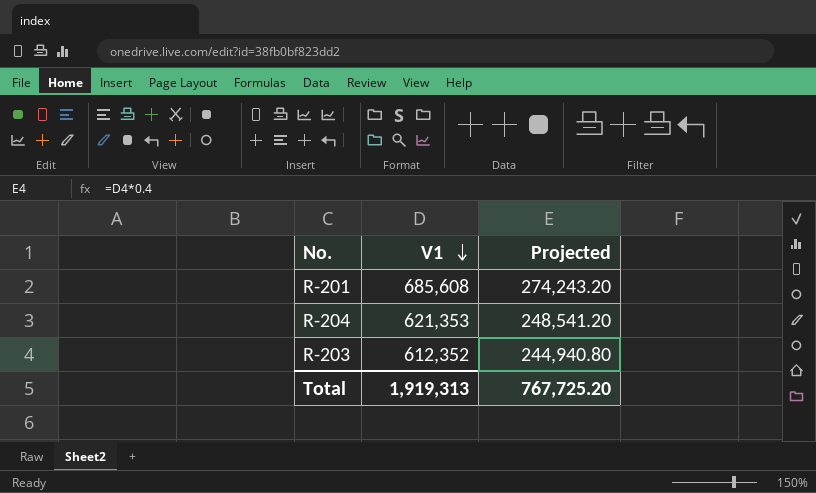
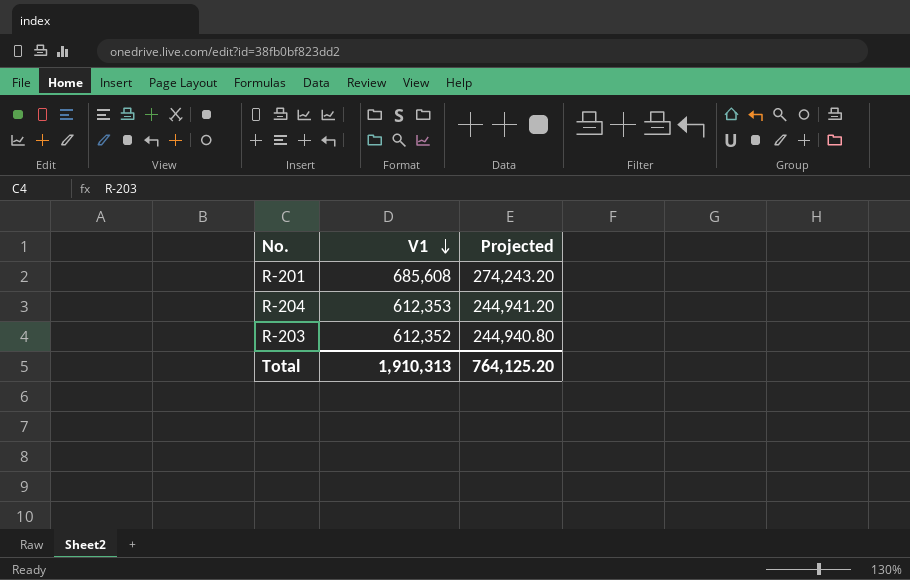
R-204 | V1: 621,353 -> 612,353
R-204 | Projected: 248,541.20 -> 244,941.20
Total | V1: 1,919,313 -> 1,910,313
Total | Projected: 767,725.20 -> 764,125.20

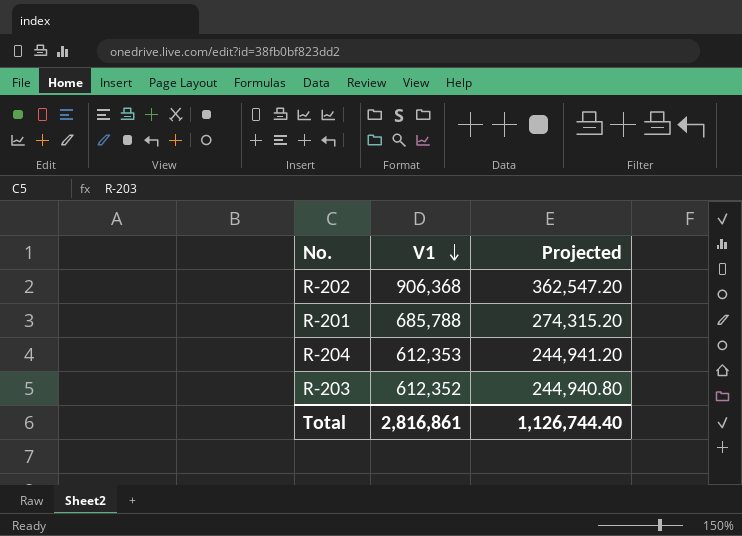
row R-202: none -> 906,368 | 362,547.20
R-201 | V1: 685,608 -> 685,788
R-201 | Projected: 274,243.20 -> 274,315.20
Total | V1: 1,910,313 -> 2,816,861
Total | Projected: 764,125.20 -> 1,126,744.40

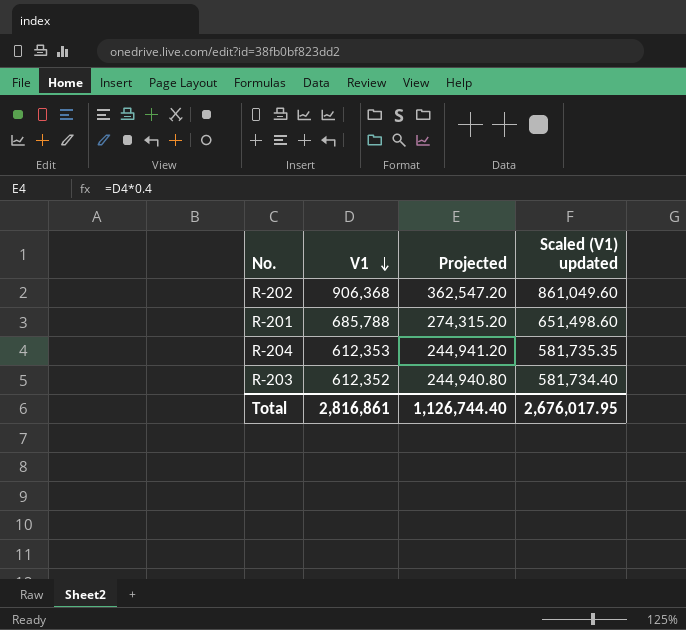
column Scaled (V1) updated | formula: none -> [V1] * 0.95

